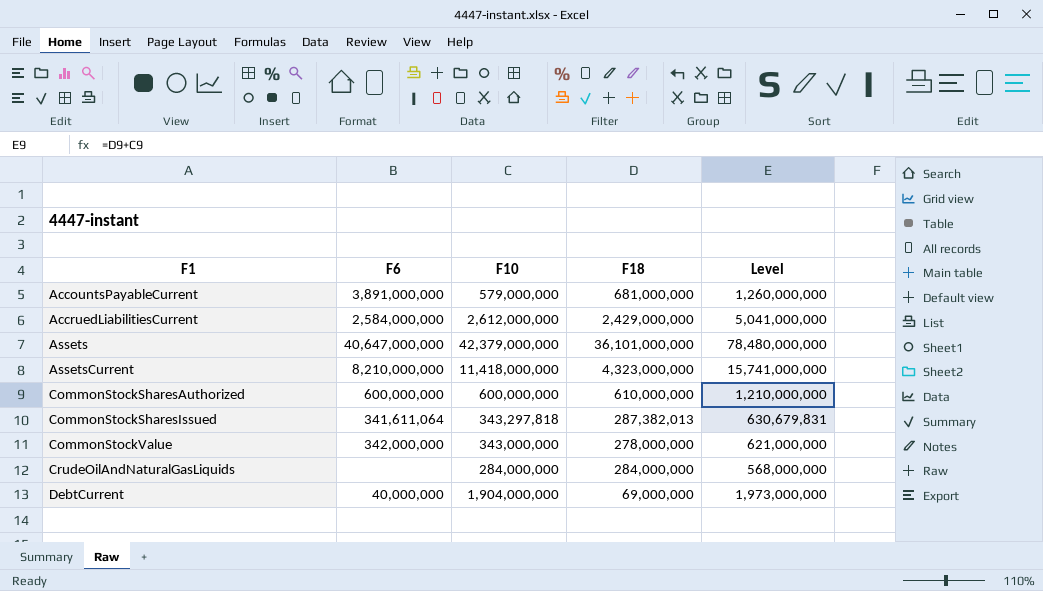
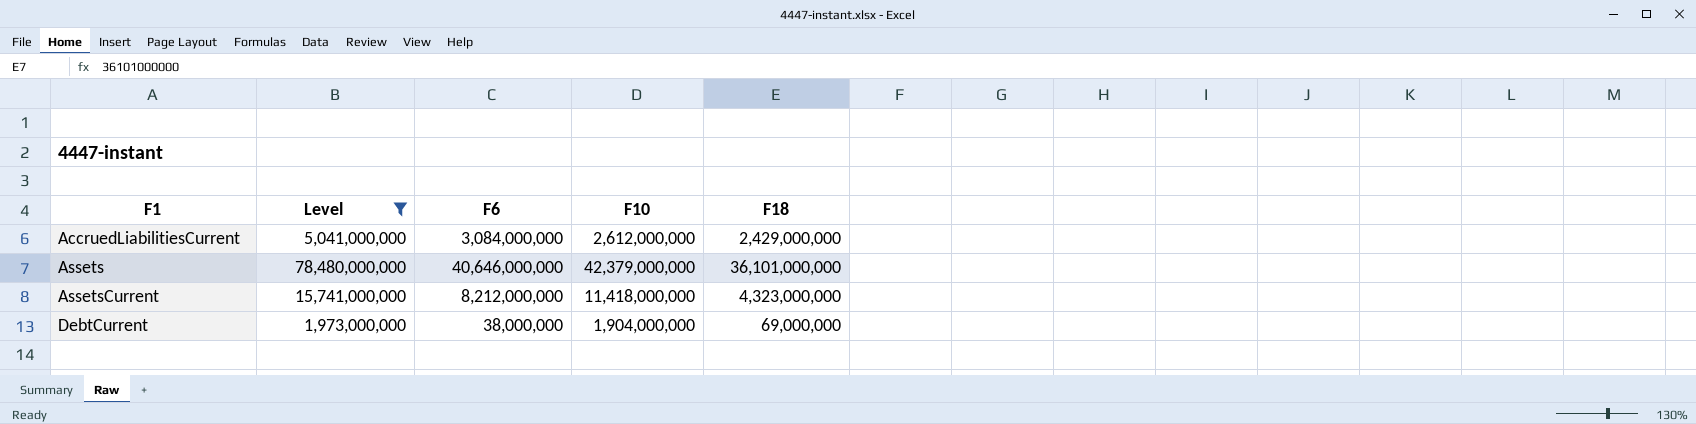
filter: none -> Level >= 1,973,000,000
column Level | position: 5 -> 2
AccruedLiabilitiesCurrent | F6: 2,584,000,000 -> 3,084,000,000
Assets | F6: 40,647,000,000 -> 40,646,000,000
AssetsCurrent | F6: 8,210,000,000 -> 8,212,000,000
DebtCurrent | F6: 40,000,000 -> 38,000,000

